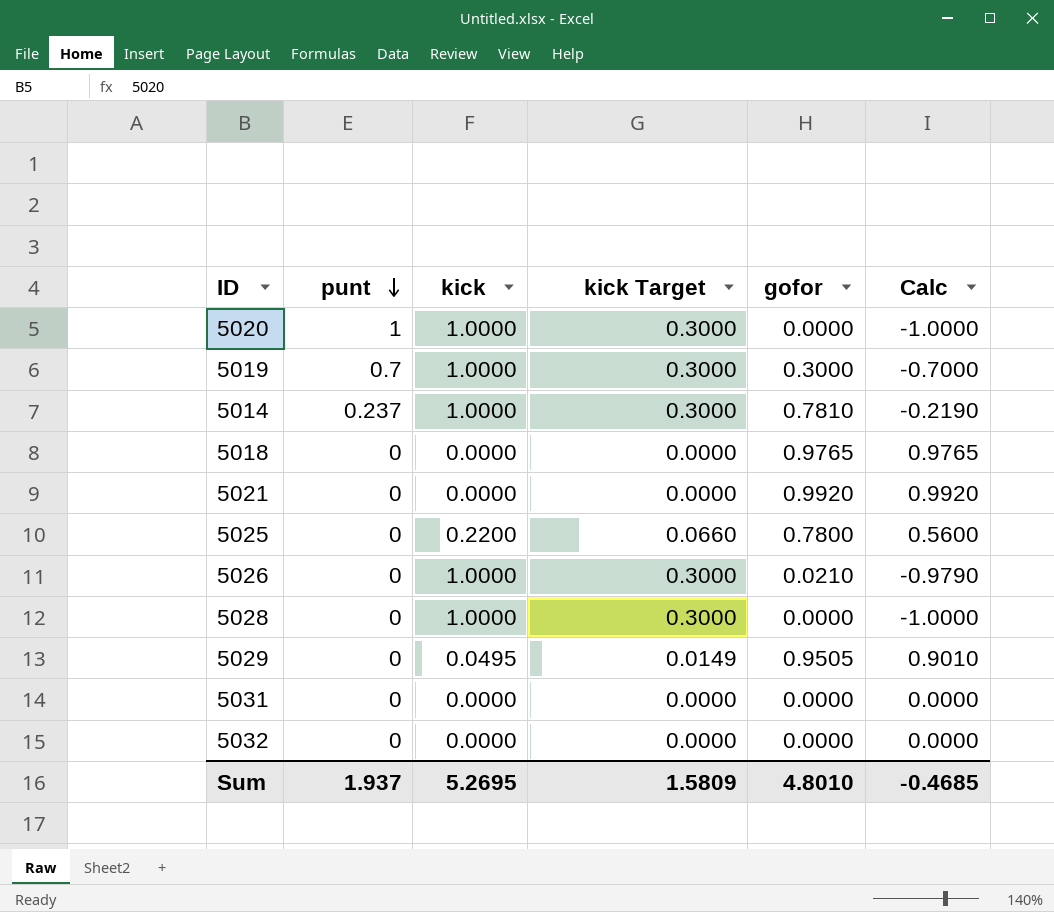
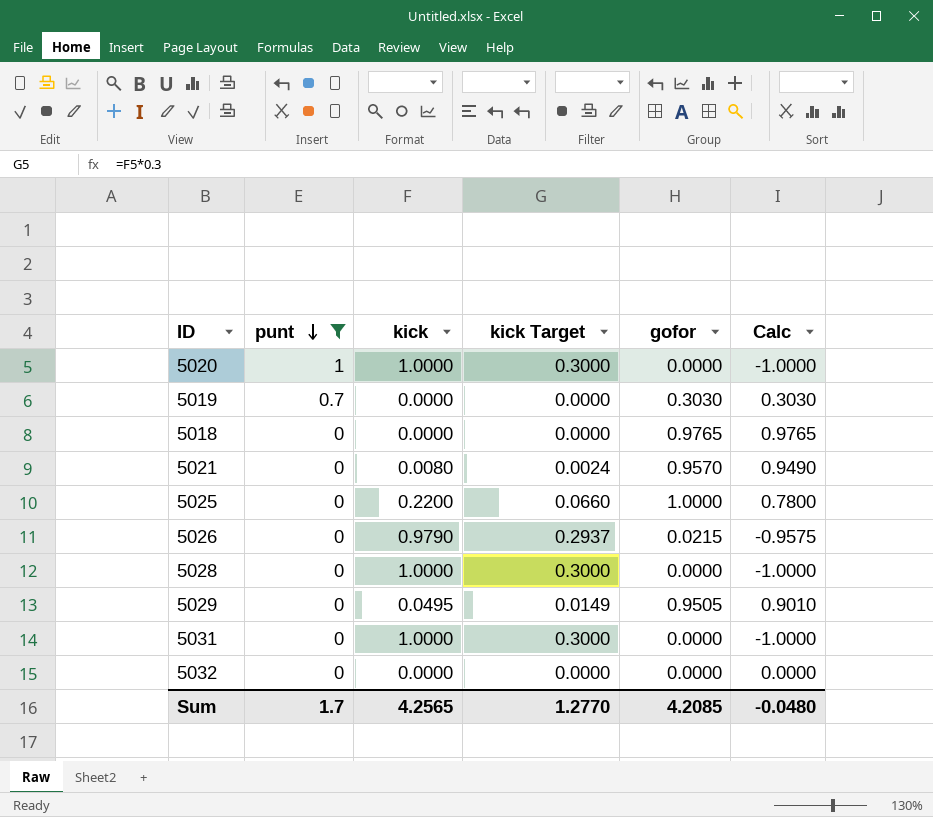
filter: none -> punt != 0.237
5019 | kick: 1.0000 -> 0.0000
5019 | kick Target: 0.3000 -> 0.0000
5019 | gofor: 0.3000 -> 0.3030
5019 | Calc: -0.7000 -> 0.3030
5021 | kick: 0.0000 -> 0.0080
5021 | kick Target: 0.0000 -> 0.0024
5021 | gofor: 0.9920 -> 0.9570
5021 | Calc: 0.9920 -> 0.9490
5025 | gofor: 0.7800 -> 1.0000
5025 | Calc: 0.5600 -> 0.7800
5026 | kick: 1.0000 -> 0.9790
5026 | kick Target: 0.3000 -> 0.2937
5026 | gofor: 0.0210 -> 0.0215
5026 | Calc: -0.9790 -> -0.9575
5031 | kick: 0.0000 -> 1.0000
5031 | kick Target: 0.0000 -> 0.3000
5031 | Calc: 0.0000 -> -1.0000
Sum | punt: 1.937 -> 1.7
Sum | kick: 5.2695 -> 4.2565
Sum | kick Target: 1.5809 -> 1.2770
Sum | gofor: 4.8010 -> 4.2085
Sum | Calc: -0.4685 -> -0.0480

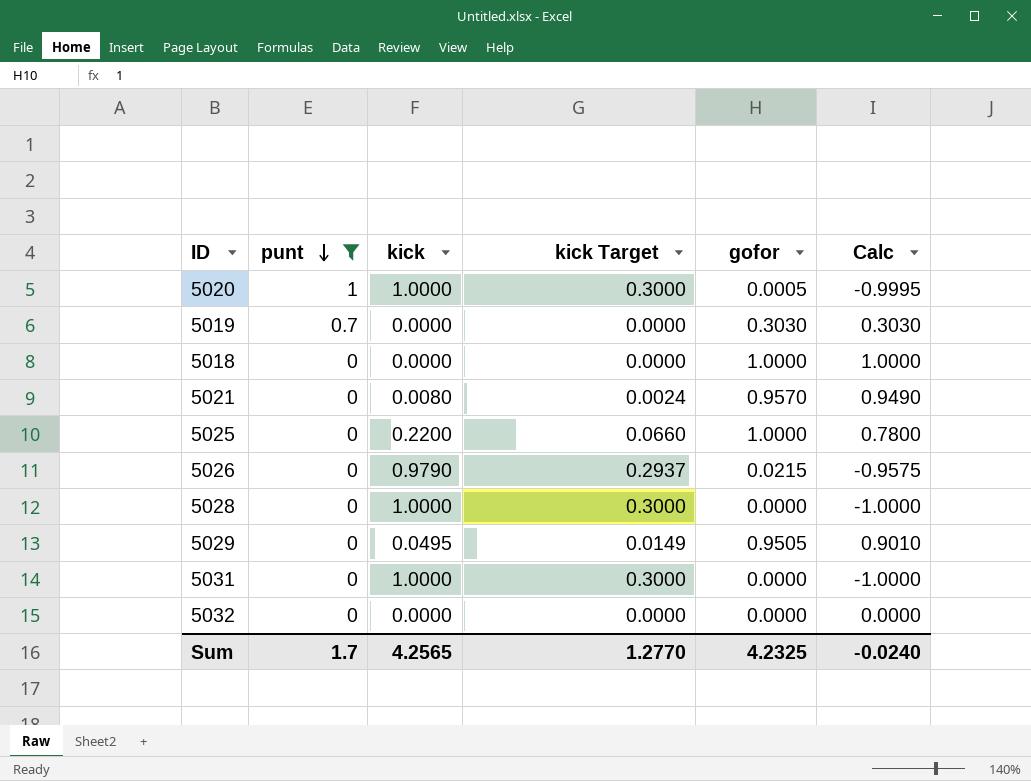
5020 | gofor: 0.0000 -> 0.0005
5020 | Calc: -1.0000 -> -0.9995
5018 | gofor: 0.9765 -> 1.0000
5018 | Calc: 0.9765 -> 1.0000
Sum | gofor: 4.2085 -> 4.2325
Sum | Calc: -0.0480 -> -0.0240

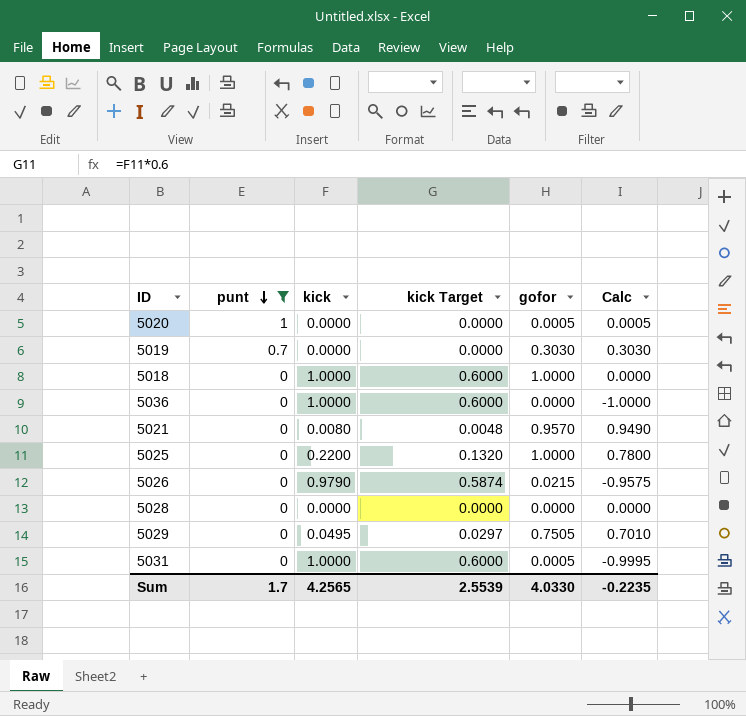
column kick Target | formula: [kick] * 0.3 -> [kick] * 0.6
row 5032: 0 | 0.0000 | 0.0000 | 0.0000 | 0.0000 -> none
5020 | kick: 1.0000 -> 0.0000
5020 | Calc: -0.9995 -> 0.0005
5018 | kick: 0.0000 -> 1.0000
5018 | Calc: 1.0000 -> 0.0000
row 5036: none -> 0 | 1.0000 | 0.6000 | 0.0000 | -1.0000
5028 | kick: 1.0000 -> 0.0000
5028 | Calc: -1.0000 -> 0.0000
5029 | gofor: 0.9505 -> 0.7505
5029 | Calc: 0.9010 -> 0.7010
5031 | gofor: 0.0000 -> 0.0005
5031 | Calc: -1.0000 -> -0.9995
Sum | kick Target: 1.2770 -> 2.5539
Sum | gofor: 4.2325 -> 4.0330
Sum | Calc: -0.0240 -> -0.2235

